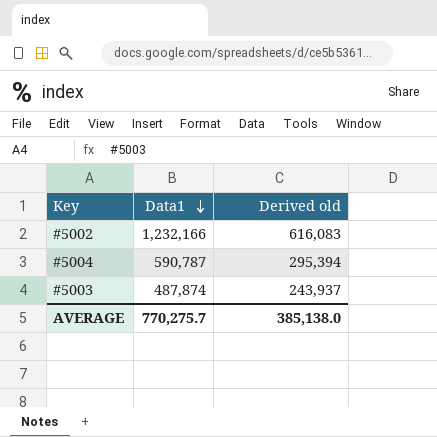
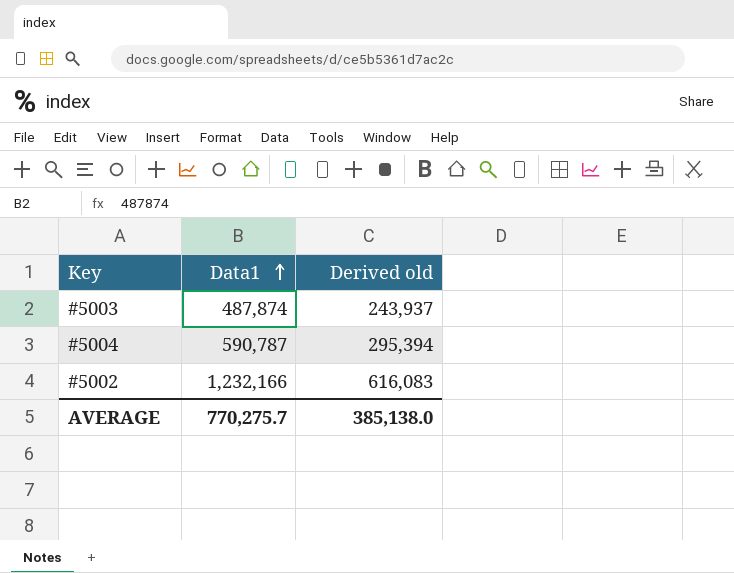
row order: Data1 descending -> Data1 ascending

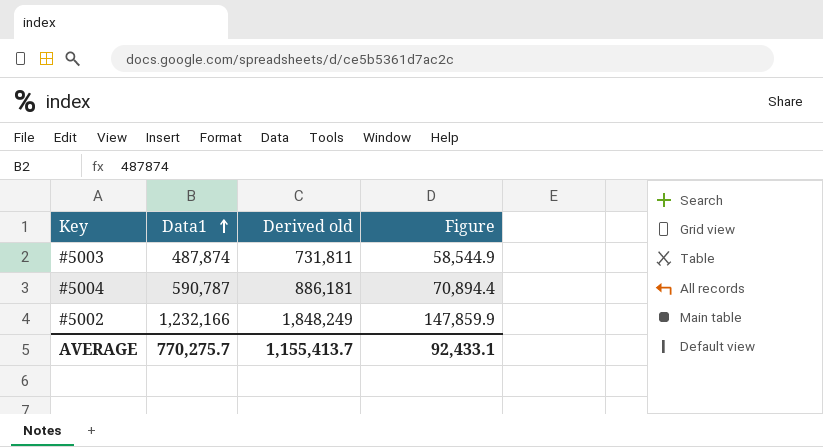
column Derived old | formula: [Data1] * 0.5 -> [Data1] * 1.5
column Figure | formula: none -> [Data1] * 0.12
AVERAGE | Derived old: 385,138.0 -> 1,155,413.7

